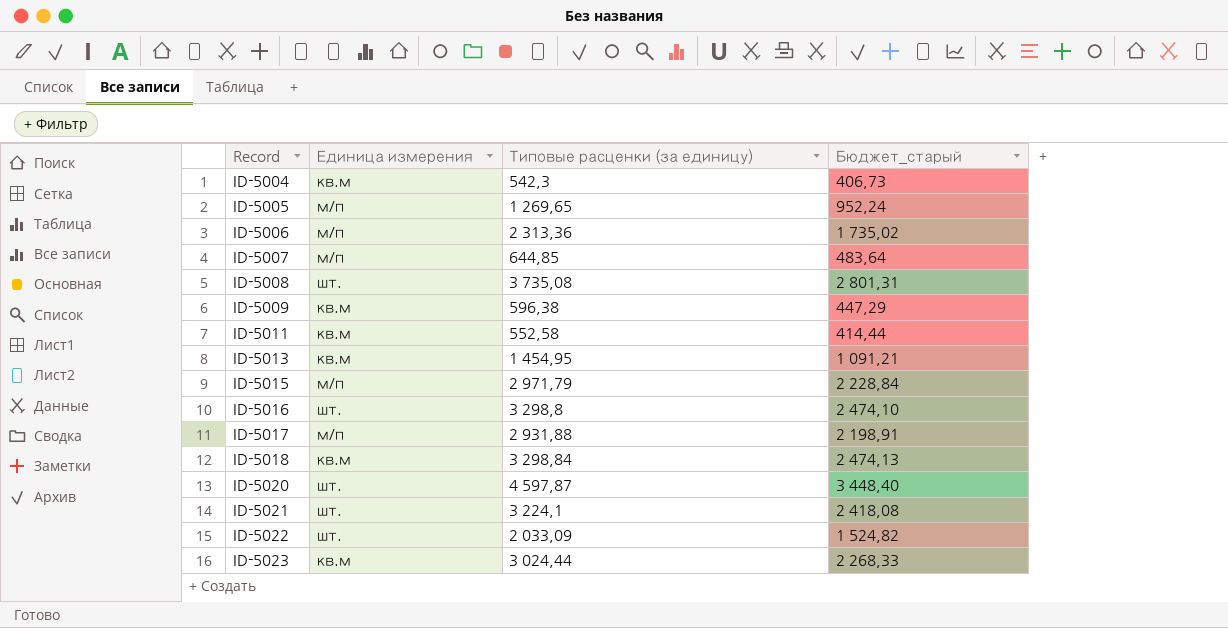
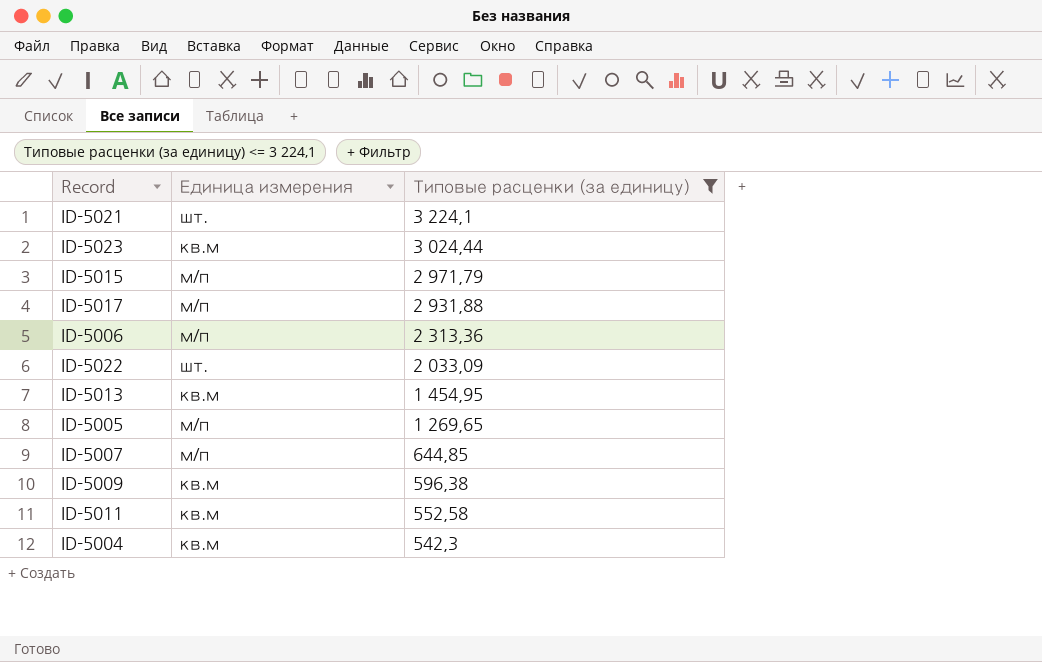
filter: none -> Типовые расценки (за единицу) <= 3 224,1
row order: Record ascending -> Типовые расценки (за единицу) descending
column Бюджет_старый | formula: [Типовые расценки (за единицу)] * 0,75 -> none

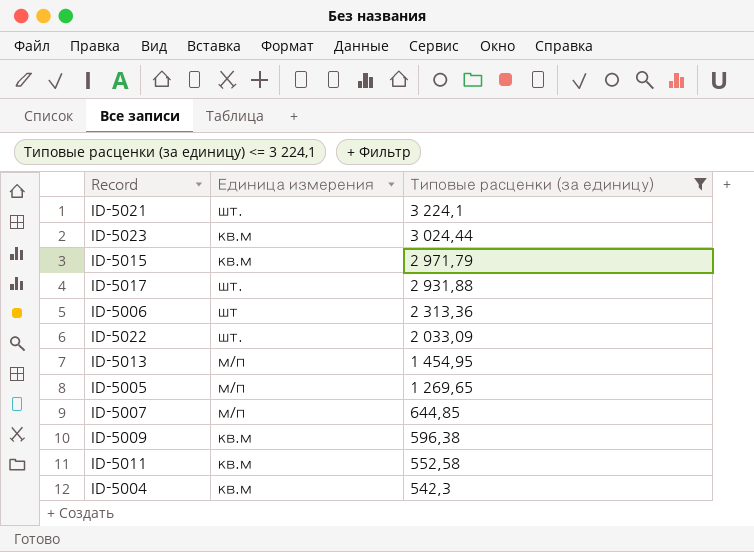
ID-5015 | Единица измерения: м/п -> кв.м
ID-5017 | Единица измерения: м/п -> шт.
ID-5006 | Единица измерения: м/п -> шт
ID-5013 | Единица измерения: кв.м -> м/п

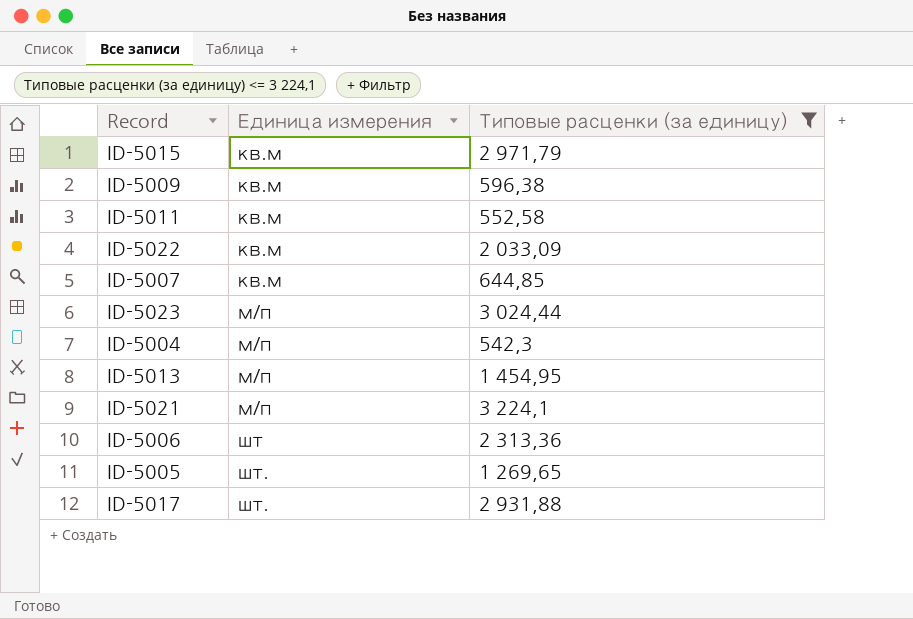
row order: Типовые расценки (за единицу) descending -> Единица измерения ascending
ID-5022 | Единица измерения: шт. -> кв.м
ID-5007 | Единица измерения: м/п -> кв.м
ID-5023 | Единица измерения: кв.м -> м/п
ID-5004 | Единица измерения: кв.м -> м/п
ID-5021 | Единица измерения: шт. -> м/п
ID-5005 | Единица измерения: м/п -> шт.

